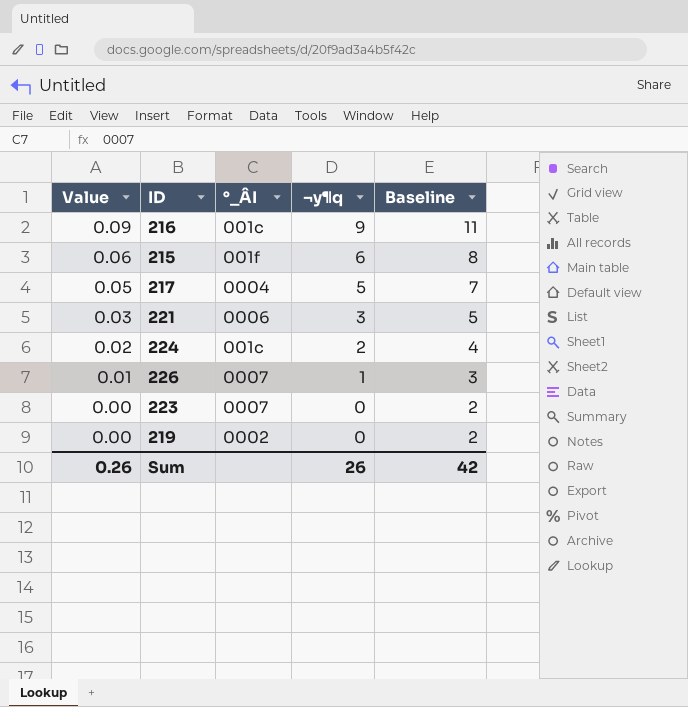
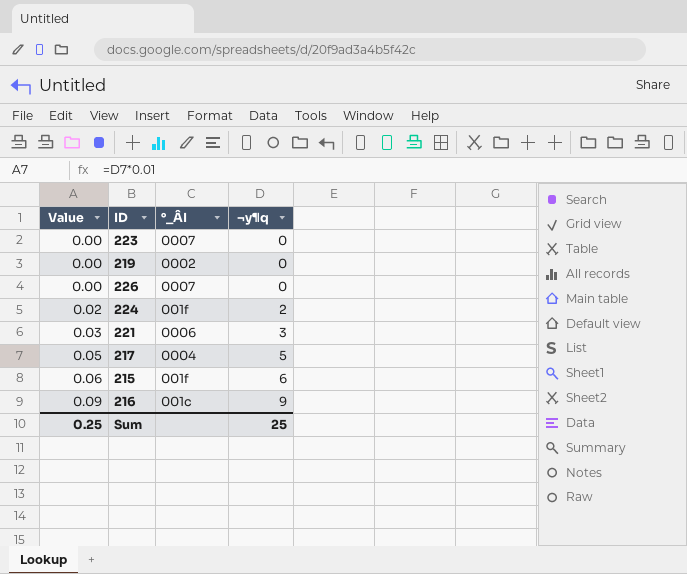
row order: Value descending -> Value ascending
column Baseline | formula: [¬y¶q] + 2 -> none
226 | Value: 0.01 -> 0.00
226 | ¬y¶q: 1 -> 0
224 | °_ÂI: 001c -> 001f
Sum | Value: 0.26 -> 0.25
Sum | ¬y¶q: 26 -> 25

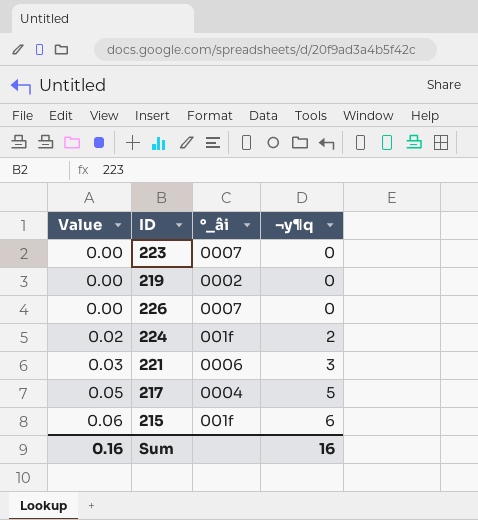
column name: °_ÂI -> °_âi
row 216: 0.09 | 001c | 9 -> none
Sum | Value: 0.25 -> 0.16
Sum | ¬y¶q: 25 -> 16

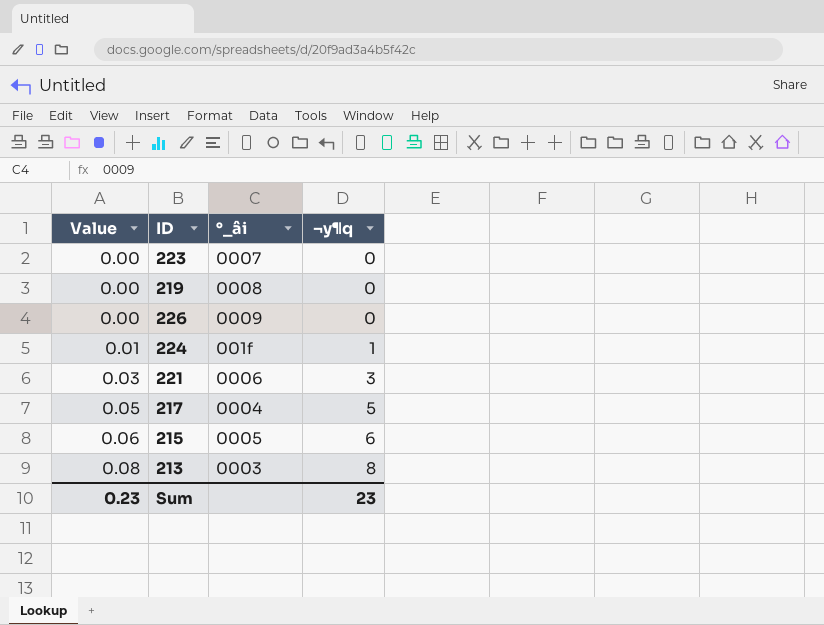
219 | °_âi: 0002 -> 0008
226 | °_âi: 0007 -> 0009
224 | Value: 0.02 -> 0.01
224 | ¬y¶q: 2 -> 1
215 | °_âi: 001f -> 0005
row 213: none -> 0.08 | 0003 | 8
Sum | Value: 0.16 -> 0.23
Sum | ¬y¶q: 16 -> 23

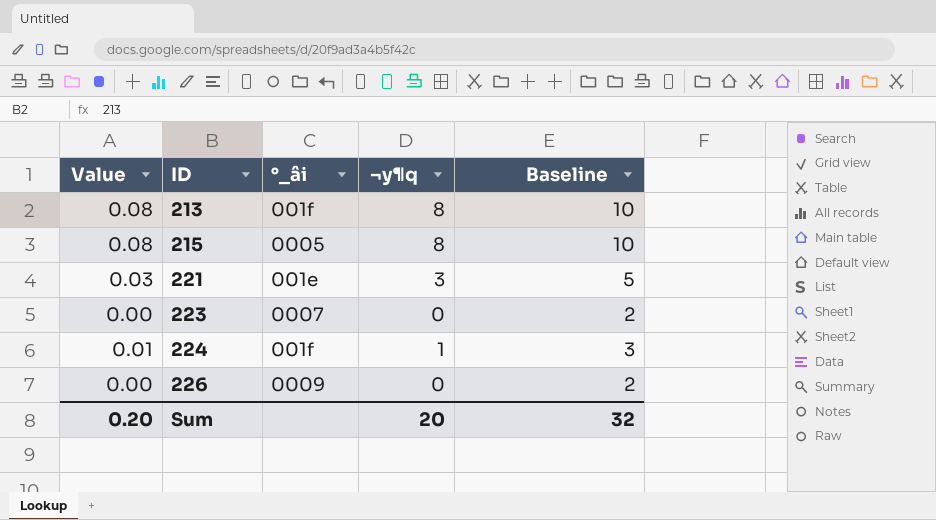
row order: Value ascending -> ID ascending
column Baseline | formula: none -> [¬y¶q] + 2
row 219: 0.00 | 0008 | 0 -> none
row 217: 0.05 | 0004 | 5 -> none
213 | °_âi: 0003 -> 001f
215 | Value: 0.06 -> 0.08
215 | ¬y¶q: 6 -> 8
221 | °_âi: 0006 -> 001e
Sum | Value: 0.23 -> 0.20
Sum | ¬y¶q: 23 -> 20

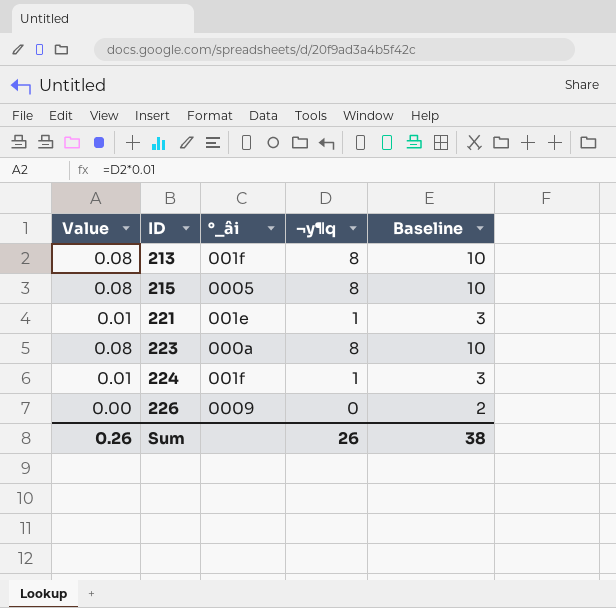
221 | Value: 0.03 -> 0.01
221 | ¬y¶q: 3 -> 1
221 | Baseline: 5 -> 3
223 | Value: 0.00 -> 0.08
223 | °_âi: 0007 -> 000a
223 | ¬y¶q: 0 -> 8
223 | Baseline: 2 -> 10
Sum | Value: 0.20 -> 0.26
Sum | ¬y¶q: 20 -> 26
Sum | Baseline: 32 -> 38

